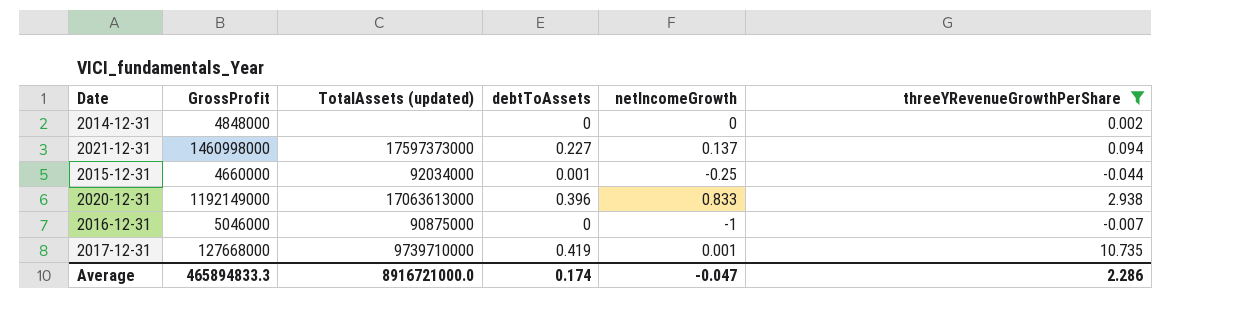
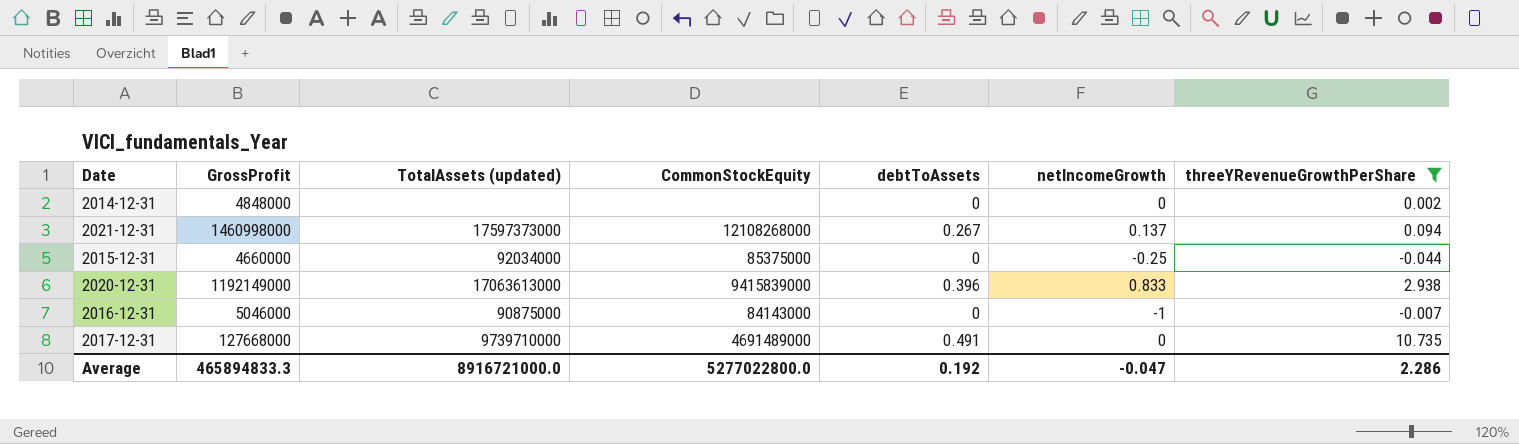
column CommonStockEquity | position: none -> 4
2021-12-31 | debtToAssets: 0.227 -> 0.267
2015-12-31 | debtToAssets: 0.001 -> 0
2017-12-31 | debtToAssets: 0.419 -> 0.491
2017-12-31 | netIncomeGrowth: 0.001 -> 0
Average | debtToAssets: 0.174 -> 0.192

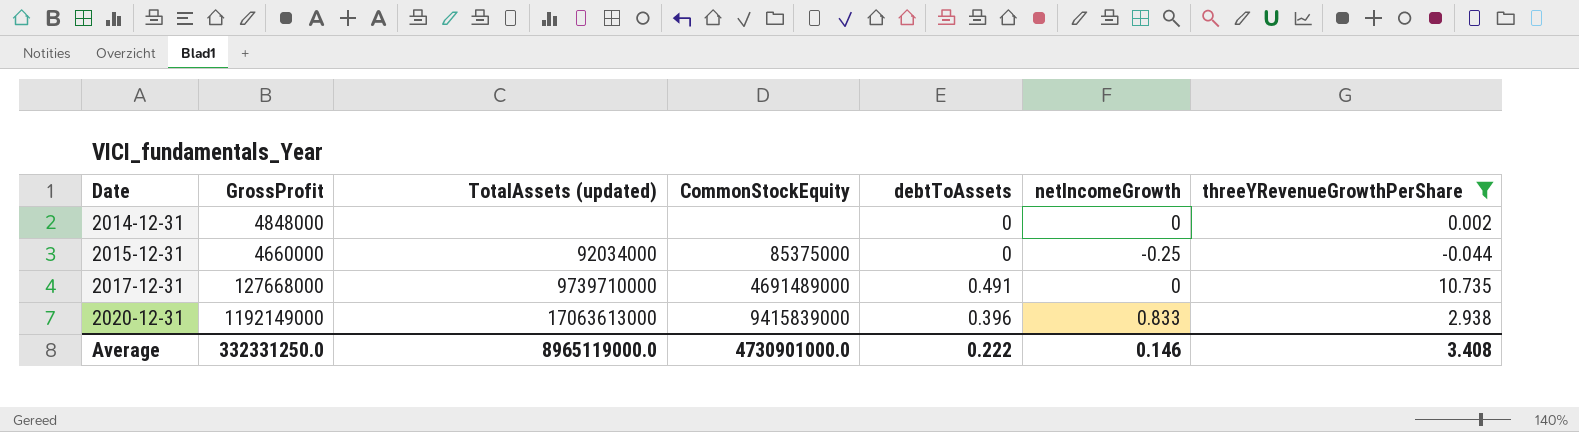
row order: none -> Date ascending
row 2021-12-31: 1460998000 | 17597373000 | 12108268000 | 0.267 | 0.137 | 0.094 -> none
row 2016-12-31: 5046000 | 90875000 | 84143000 | 0 | -1 | -0.007 -> none
Average | GrossProfit: 465894833.3 -> 332331250.0
Average | TotalAssets (updated): 8916721000.0 -> 8965119000.0
Average | CommonStockEquity: 5277022800.0 -> 4730901000.0
Average | debtToAssets: 0.192 -> 0.222
Average | netIncomeGrowth: -0.047 -> 0.146
Average | threeYRevenueGrowthPerShare: 2.286 -> 3.408

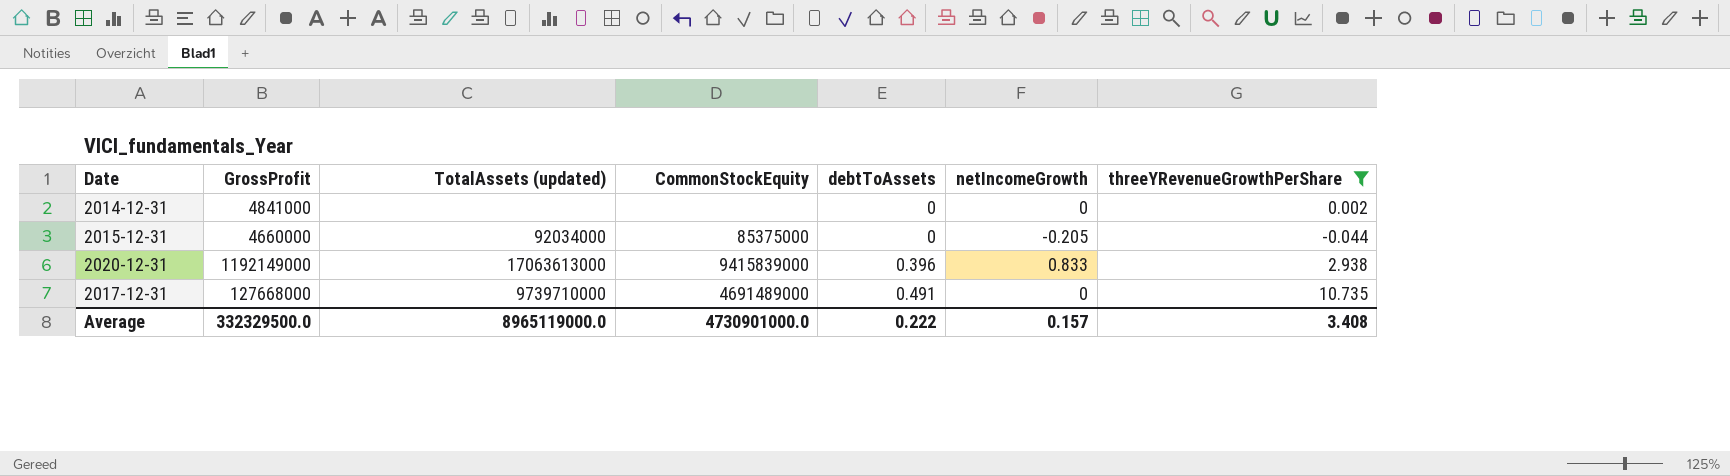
row order: Date ascending -> debtToAssets ascending
2014-12-31 | GrossProfit: 4848000 -> 4841000
2015-12-31 | netIncomeGrowth: -0.25 -> -0.205
Average | GrossProfit: 332331250.0 -> 332329500.0
Average | netIncomeGrowth: 0.146 -> 0.157

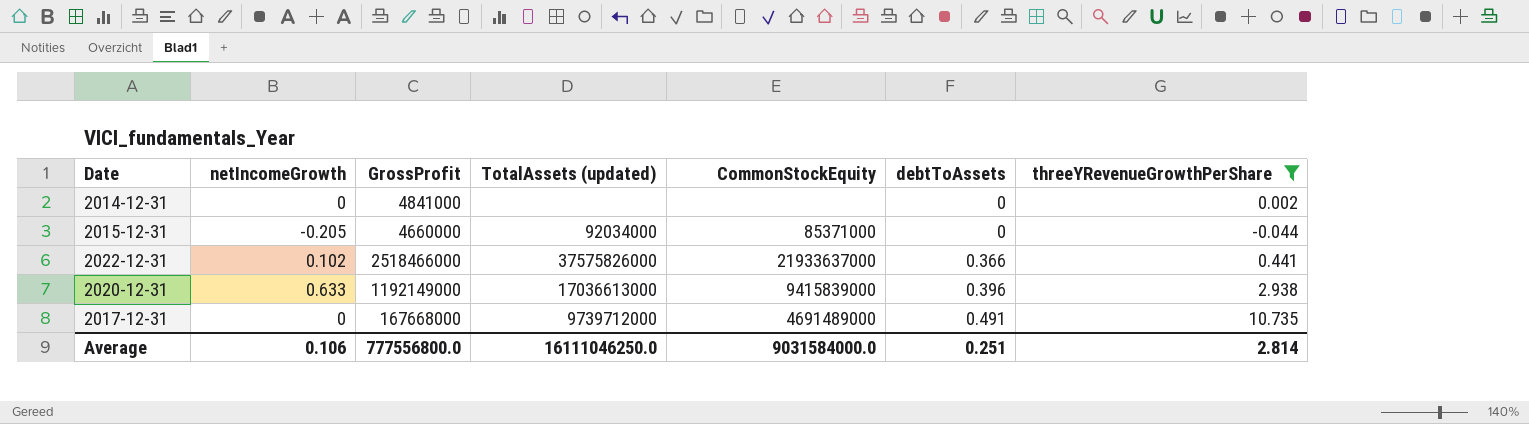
column netIncomeGrowth | position: 6 -> 2
2015-12-31 | CommonStockEquity: 85375000 -> 85371000
row 2022-12-31: none -> 0.102 | 2518466000 | 37575826000 | 21933637000 | 0.366 | 0.441
2020-12-31 | netIncomeGrowth: 0.833 -> 0.633
2020-12-31 | TotalAssets (updated): 17063613000 -> 17036613000
2017-12-31 | GrossProfit: 127668000 -> 167668000
2017-12-31 | TotalAssets (updated): 9739710000 -> 9739712000
Average | netIncomeGrowth: 0.157 -> 0.106
Average | GrossProfit: 332329500.0 -> 777556800.0
Average | TotalAssets (updated): 8965119000.0 -> 16111046250.0
Average | CommonStockEquity: 4730901000.0 -> 9031584000.0
Average | debtToAssets: 0.222 -> 0.251
Average | threeYRevenueGrowthPerShare: 3.408 -> 2.814

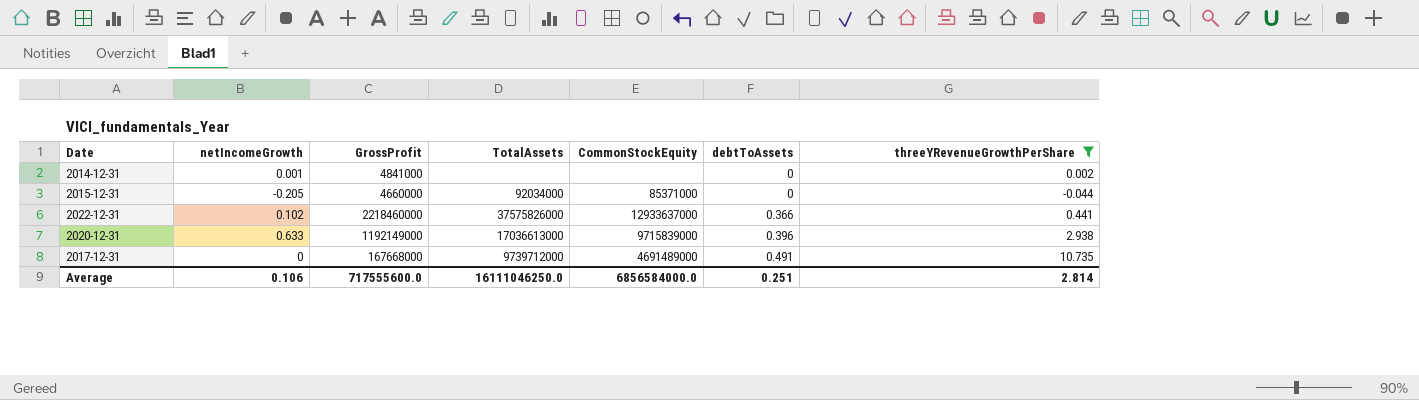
column name: TotalAssets (updated) -> TotalAssets
2014-12-31 | netIncomeGrowth: 0 -> 0.001
2022-12-31 | GrossProfit: 2518466000 -> 2218460000
2022-12-31 | CommonStockEquity: 21933637000 -> 12933637000
2020-12-31 | CommonStockEquity: 9415839000 -> 9715839000
Average | GrossProfit: 777556800.0 -> 717555600.0
Average | CommonStockEquity: 9031584000.0 -> 6856584000.0

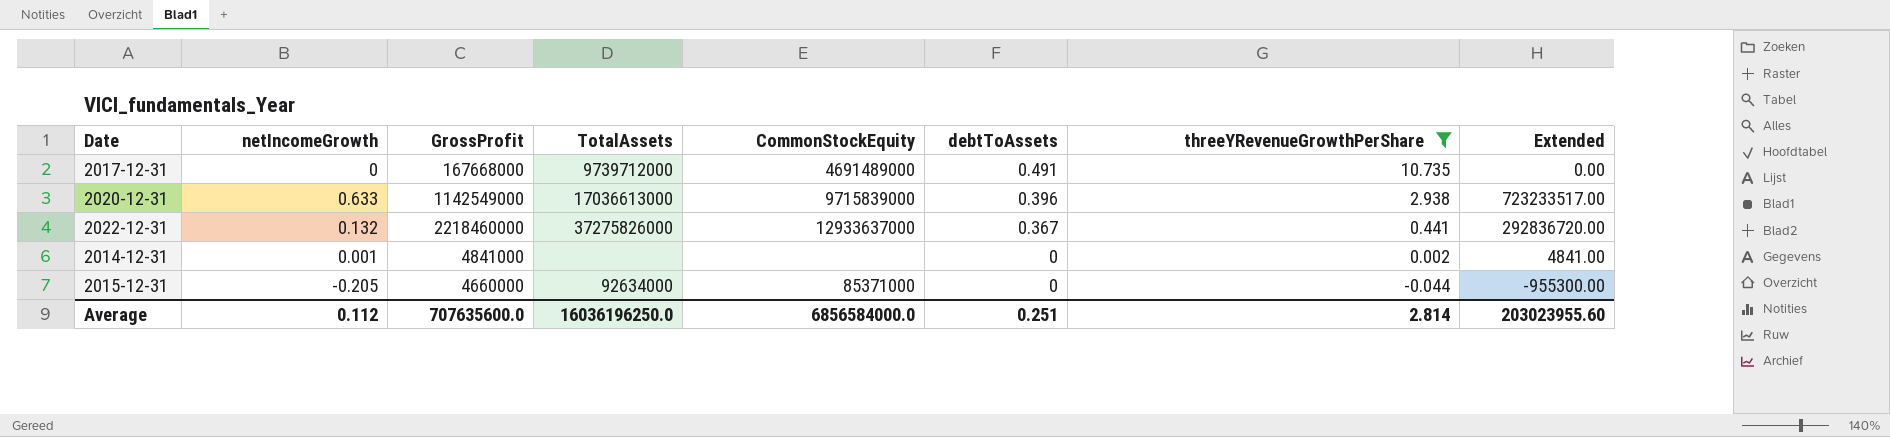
row order: debtToAssets ascending -> debtToAssets descending
column Extended | formula: none -> [netIncomeGrowth] * [GrossProfit]
2020-12-31 | GrossProfit: 1192149000 -> 1142549000
2022-12-31 | netIncomeGrowth: 0.102 -> 0.132
2022-12-31 | TotalAssets: 37575826000 -> 37275826000
2022-12-31 | debtToAssets: 0.366 -> 0.367
2015-12-31 | TotalAssets: 92034000 -> 92634000
Average | netIncomeGrowth: 0.106 -> 0.112
Average | GrossProfit: 717555600.0 -> 707635600.0
Average | TotalAssets: 16111046250.0 -> 16036196250.0

